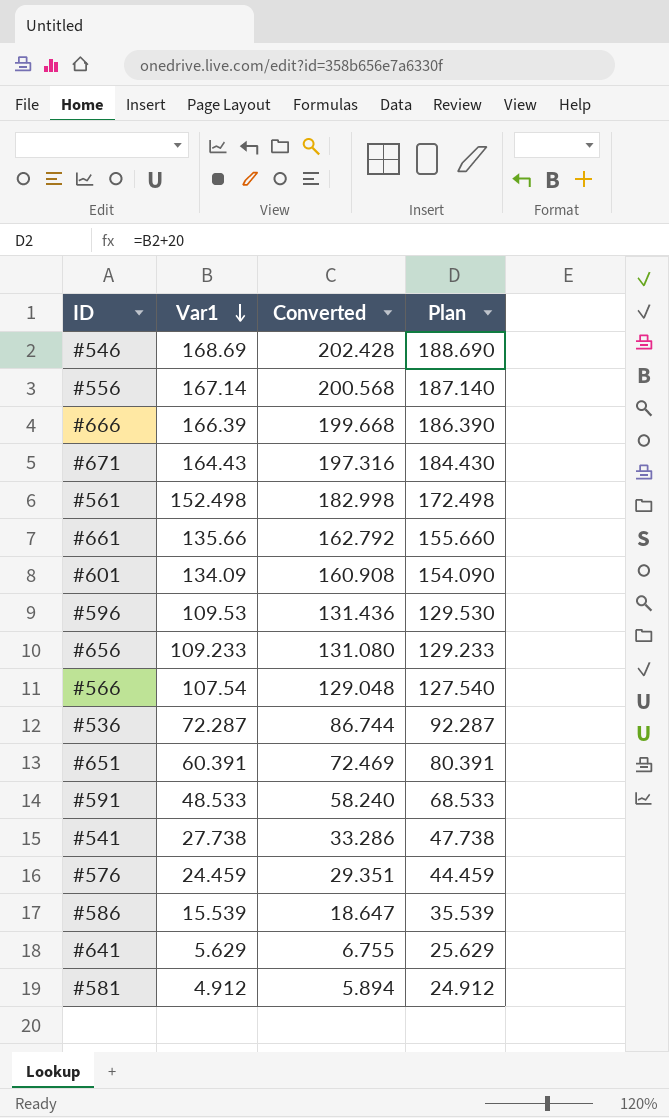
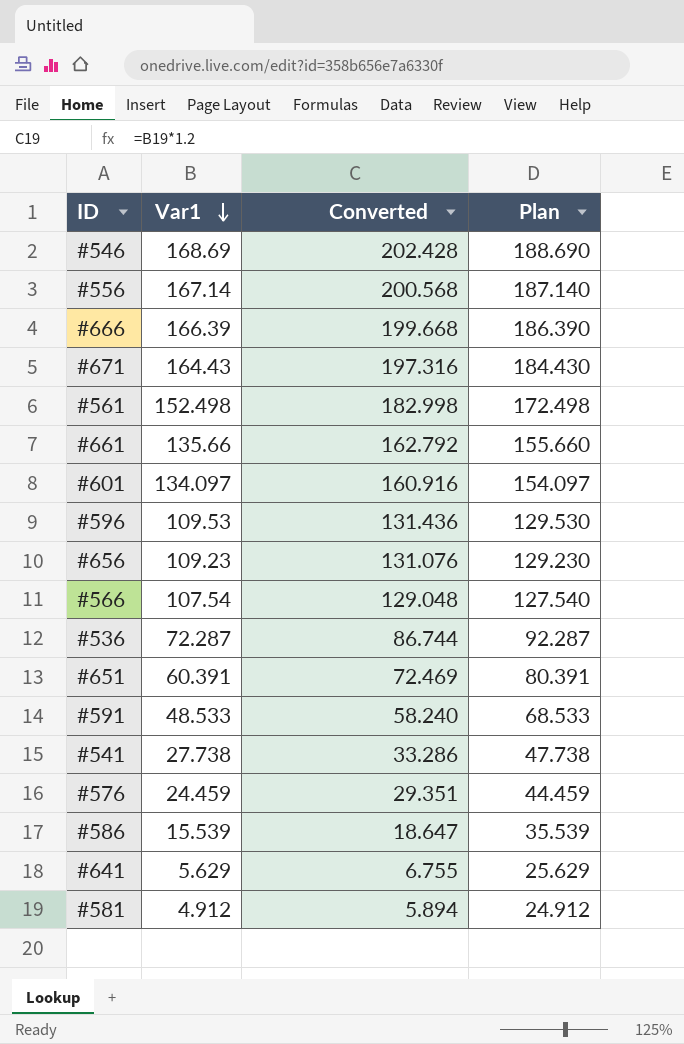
#601 | Var1: 134.09 -> 134.097
#601 | Converted: 160.908 -> 160.916
#601 | Plan: 154.090 -> 154.097
#656 | Var1: 109.233 -> 109.23
#656 | Converted: 131.080 -> 131.076
#656 | Plan: 129.233 -> 129.230

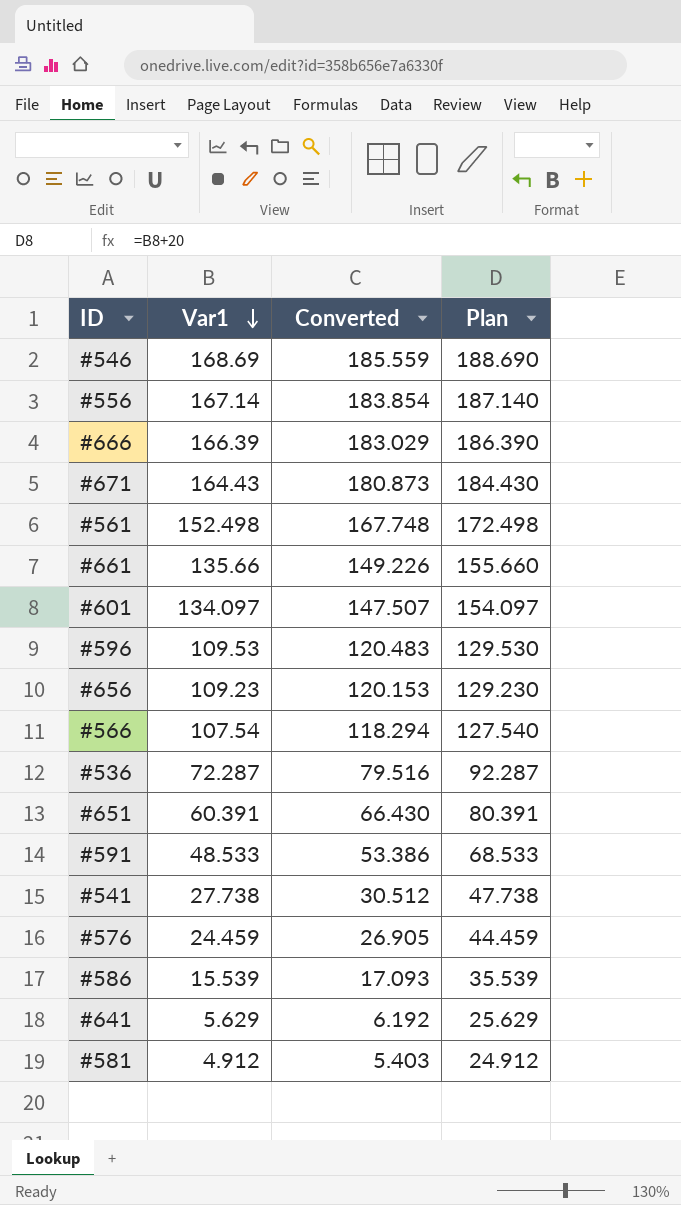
column Converted | formula: [Var1] * 1.2 -> [Var1] * 1.1

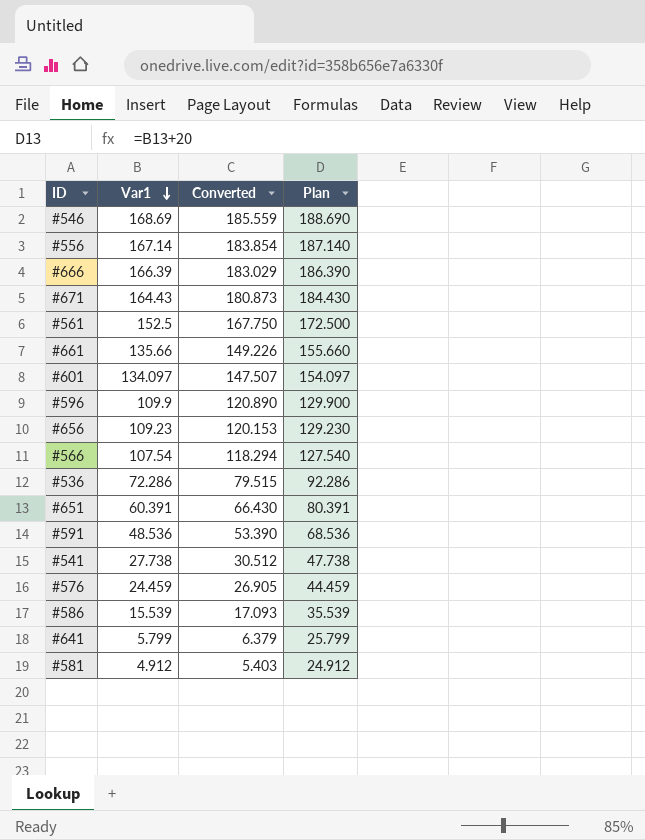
#561 | Var1: 152.498 -> 152.5
#561 | Converted: 167.748 -> 167.750
#561 | Plan: 172.498 -> 172.500
#596 | Var1: 109.53 -> 109.9
#596 | Converted: 120.483 -> 120.890
#596 | Plan: 129.530 -> 129.900
#536 | Var1: 72.287 -> 72.286
#536 | Converted: 79.516 -> 79.515
#536 | Plan: 92.287 -> 92.286
#591 | Var1: 48.533 -> 48.536
#591 | Converted: 53.386 -> 53.390
#591 | Plan: 68.533 -> 68.536
#641 | Var1: 5.629 -> 5.799
#641 | Converted: 6.192 -> 6.379
#641 | Plan: 25.629 -> 25.799

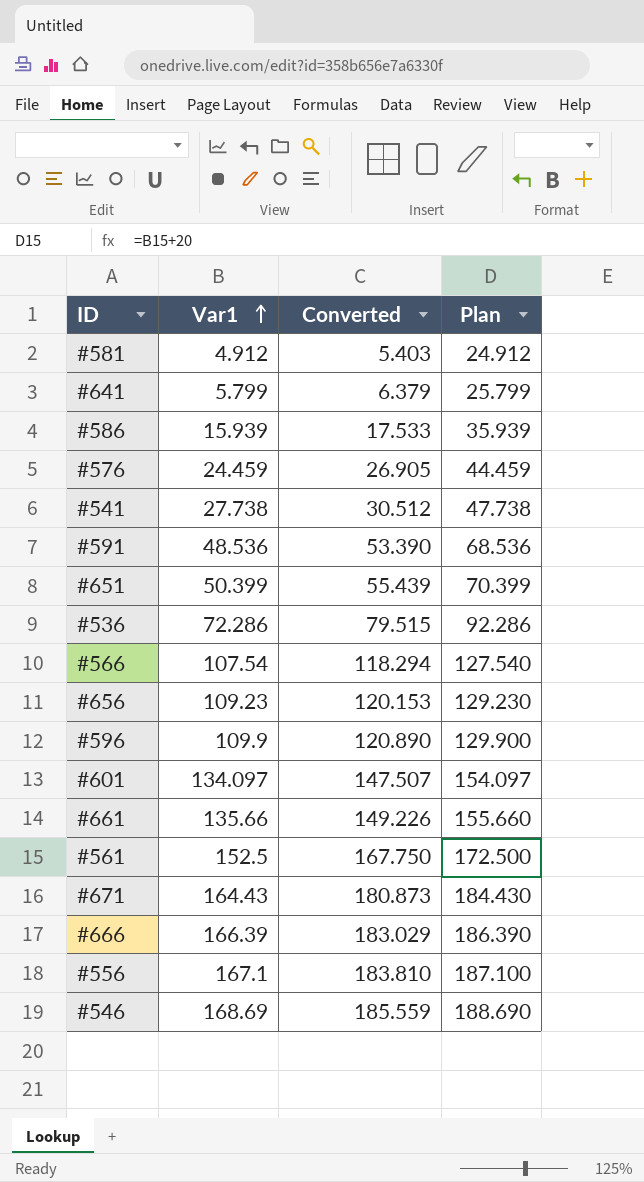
row order: Var1 descending -> Var1 ascending
#586 | Var1: 15.539 -> 15.939
#586 | Converted: 17.093 -> 17.533
#586 | Plan: 35.539 -> 35.939
#651 | Var1: 60.391 -> 50.399
#651 | Converted: 66.430 -> 55.439
#651 | Plan: 80.391 -> 70.399
#556 | Var1: 167.14 -> 167.1
#556 | Converted: 183.854 -> 183.810
#556 | Plan: 187.140 -> 187.100

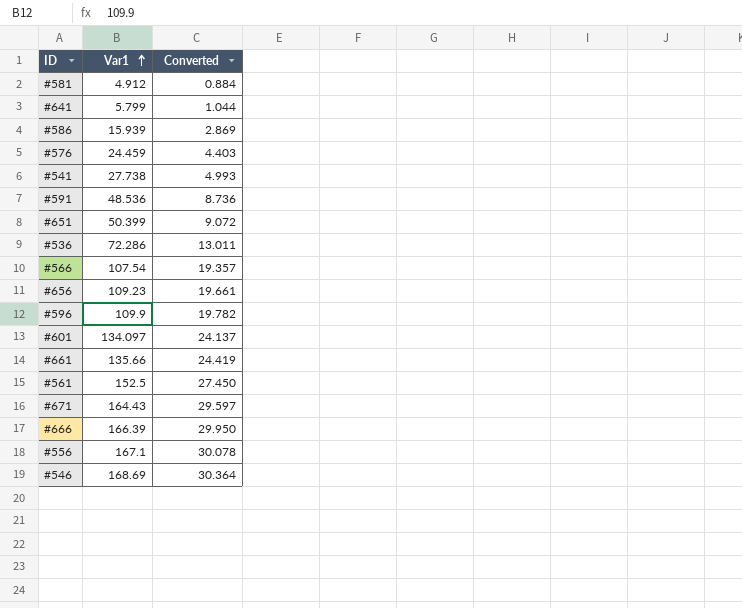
column Plan | formula: [Var1] + 20 -> none
column Converted | formula: [Var1] * 1.1 -> [Var1] * 0.18

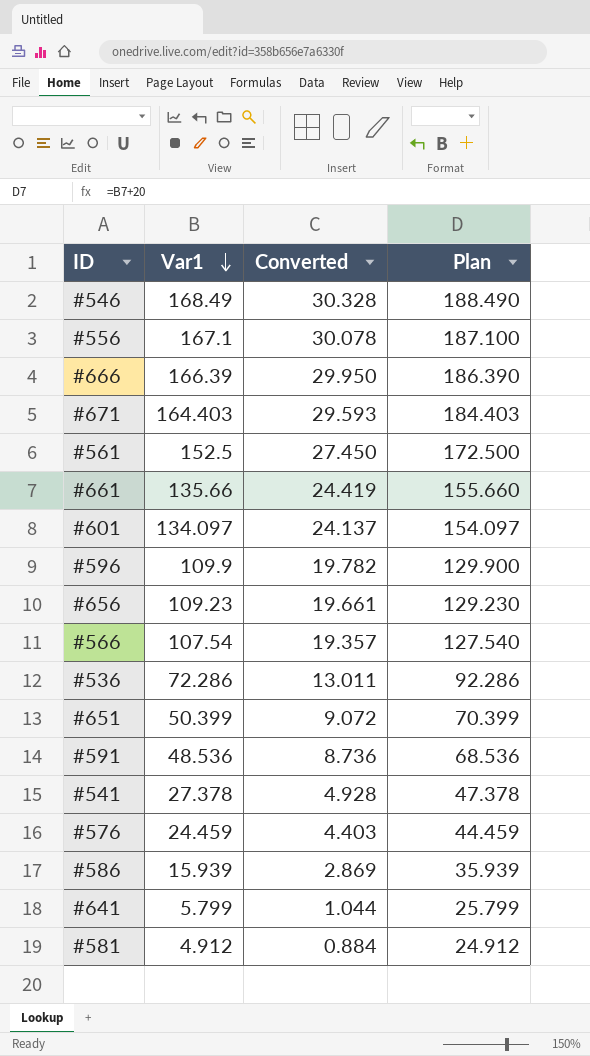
row order: Var1 ascending -> Var1 descending
column Plan | formula: none -> [Var1] + 20
#546 | Var1: 168.69 -> 168.49
#546 | Converted: 30.364 -> 30.328
#671 | Var1: 164.43 -> 164.403
#671 | Converted: 29.597 -> 29.593
#541 | Var1: 27.738 -> 27.378
#541 | Converted: 4.993 -> 4.928

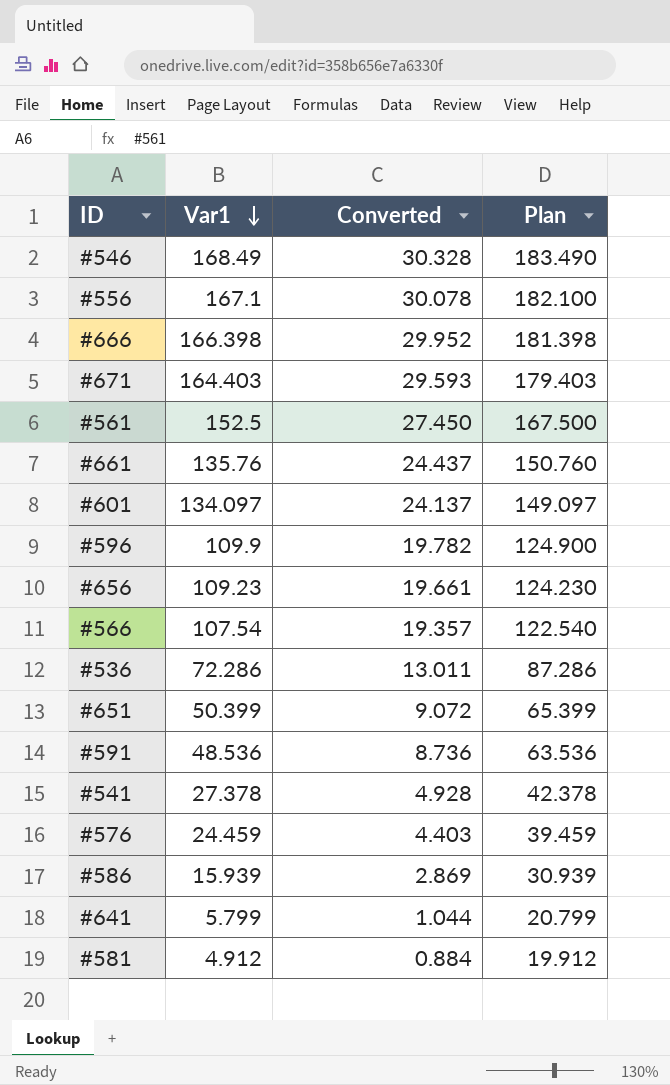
column Plan | formula: [Var1] + 20 -> [Var1] + 15
#666 | Var1: 166.39 -> 166.398
#666 | Converted: 29.950 -> 29.952
#661 | Var1: 135.66 -> 135.76
#661 | Converted: 24.419 -> 24.437

